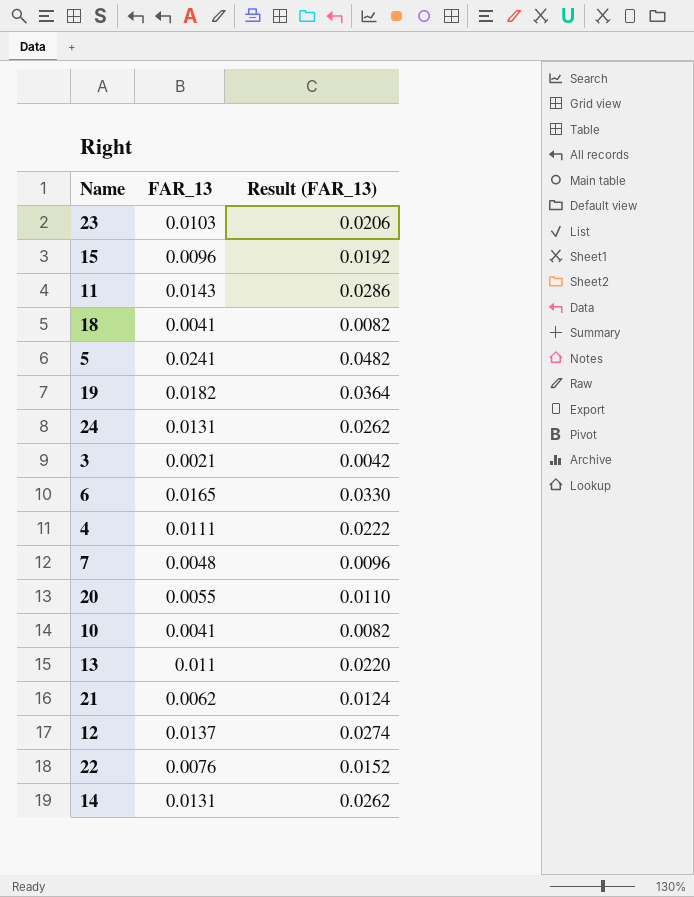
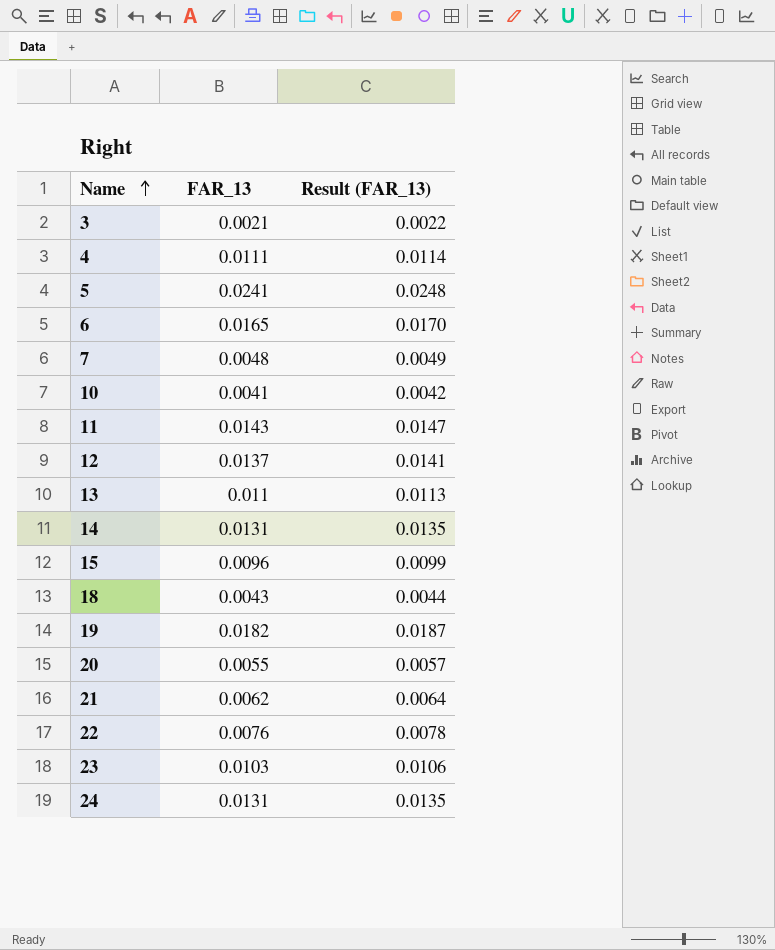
row order: none -> Name ascending
column Result (FAR_13) | formula: [FAR_13] * 2 -> [FAR_13] * 1.03
18 | FAR_13: 0.0041 -> 0.0043

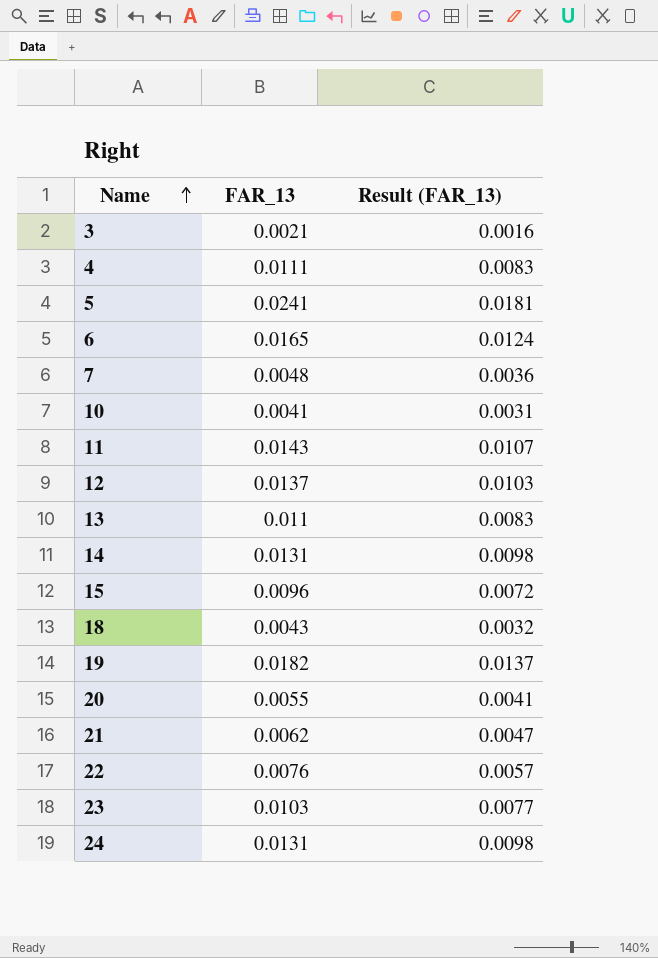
column Result (FAR_13) | formula: [FAR_13] * 1.03 -> [FAR_13] * 0.75

